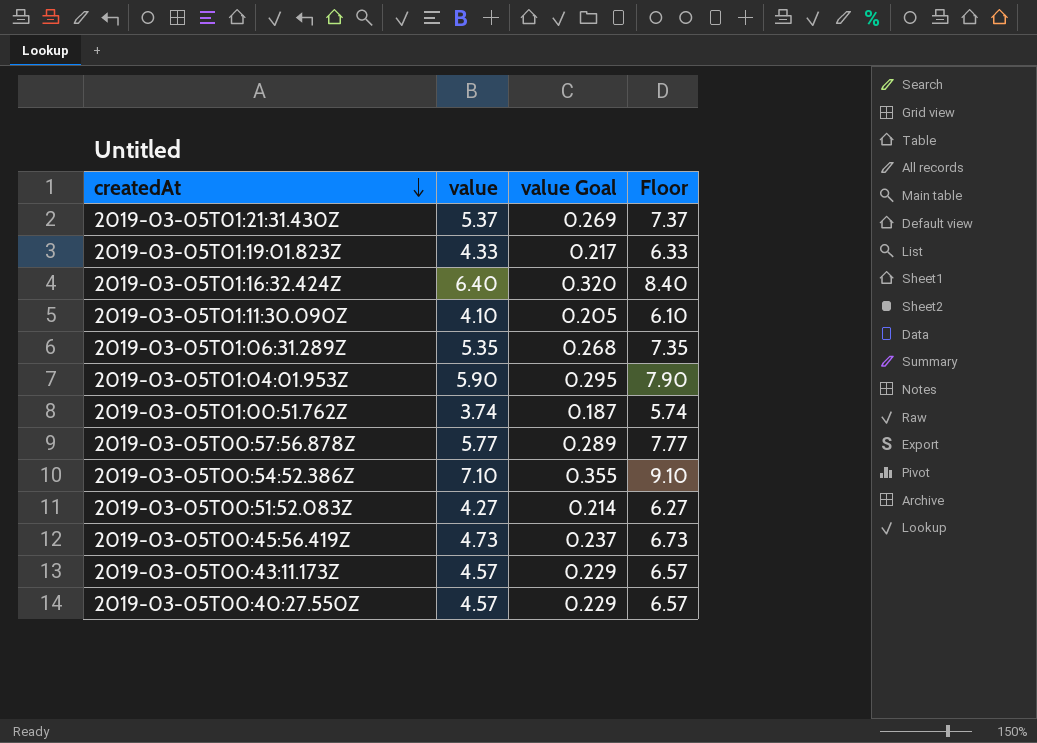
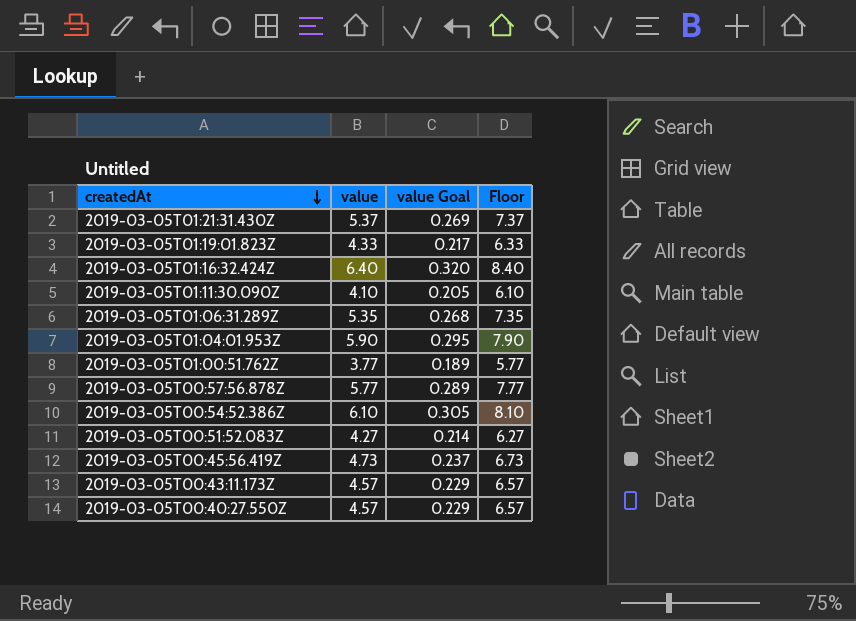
2019-03-05T01:00:51.762Z | value: 3.74 -> 3.77
2019-03-05T01:00:51.762Z | value Goal: 0.187 -> 0.189
2019-03-05T01:00:51.762Z | Floor: 5.74 -> 5.77
2019-03-05T00:54:52.386Z | value: 7.10 -> 6.10
2019-03-05T00:54:52.386Z | value Goal: 0.355 -> 0.305
2019-03-05T00:54:52.386Z | Floor: 9.10 -> 8.10

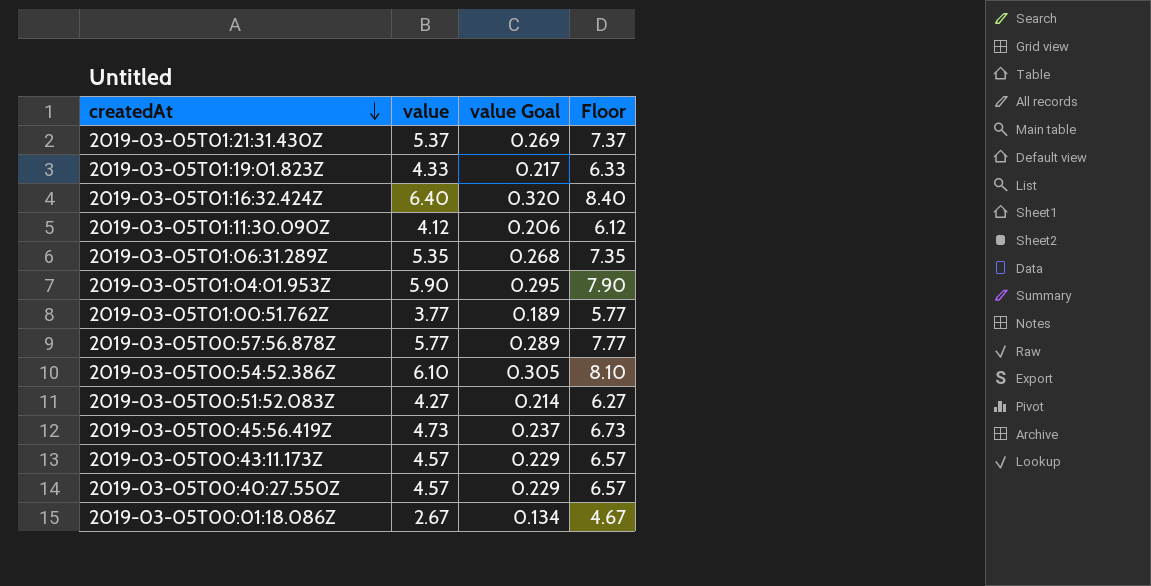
2019-03-05T01:11:30.090Z | value: 4.10 -> 4.12
2019-03-05T01:11:30.090Z | value Goal: 0.205 -> 0.206
2019-03-05T01:11:30.090Z | Floor: 6.10 -> 6.12
row 2019-03-05T00:01:18.086Z: none -> 2.67 | 0.134 | 4.67

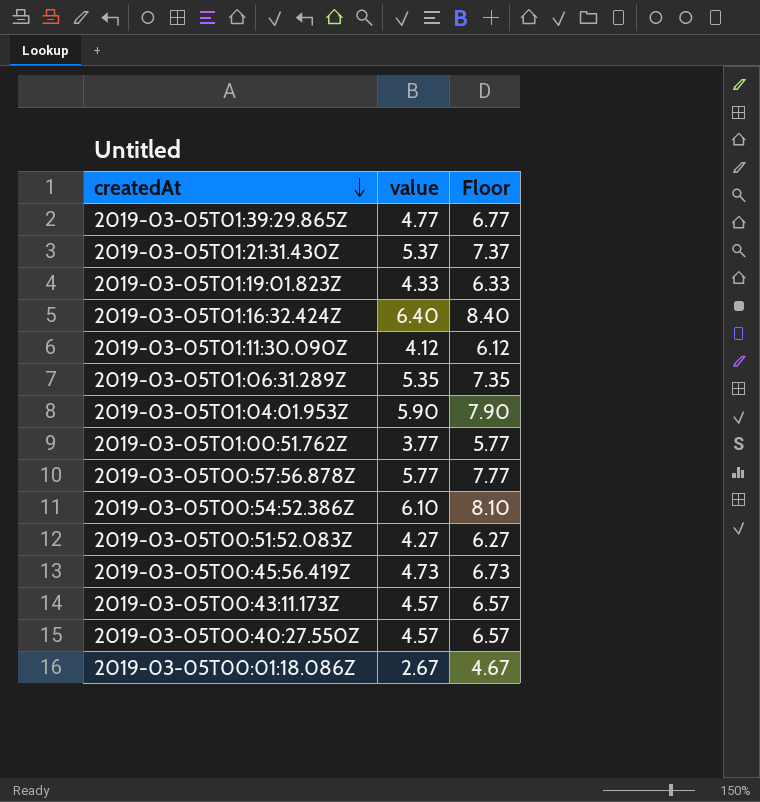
column value Goal | formula: [value] * 0.05 -> none
row 2019-03-05T01:39:29.865Z: none -> 4.77 | 6.77

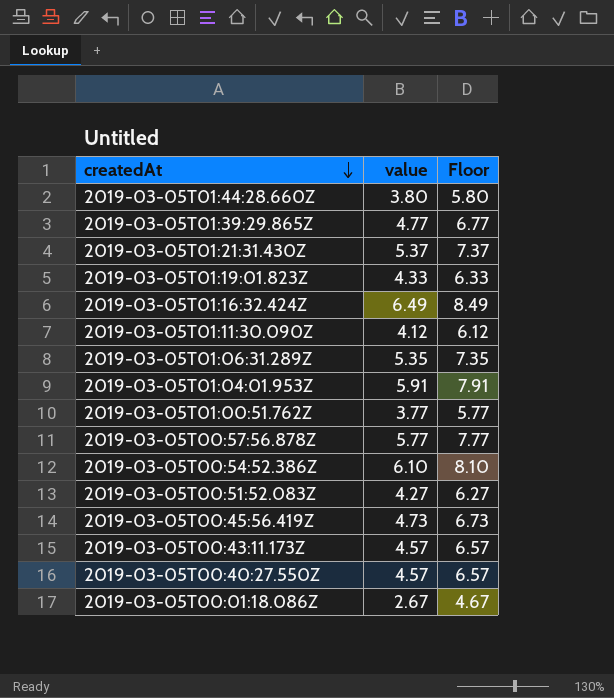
row 2019-03-05T01:44:28.660Z: none -> 3.80 | 5.80
2019-03-05T01:16:32.424Z | value: 6.40 -> 6.49
2019-03-05T01:16:32.424Z | Floor: 8.40 -> 8.49
2019-03-05T01:04:01.953Z | value: 5.90 -> 5.91
2019-03-05T01:04:01.953Z | Floor: 7.90 -> 7.91

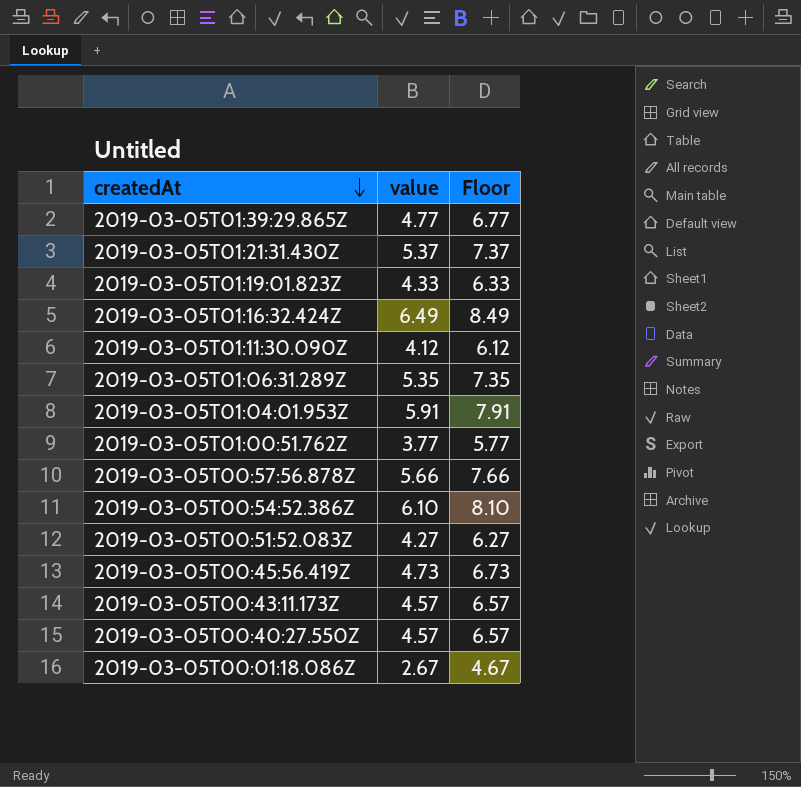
row 2019-03-05T01:44:28.660Z: 3.80 | 5.80 -> none
2019-03-05T00:57:56.878Z | value: 5.77 -> 5.66
2019-03-05T00:57:56.878Z | Floor: 7.77 -> 7.66

